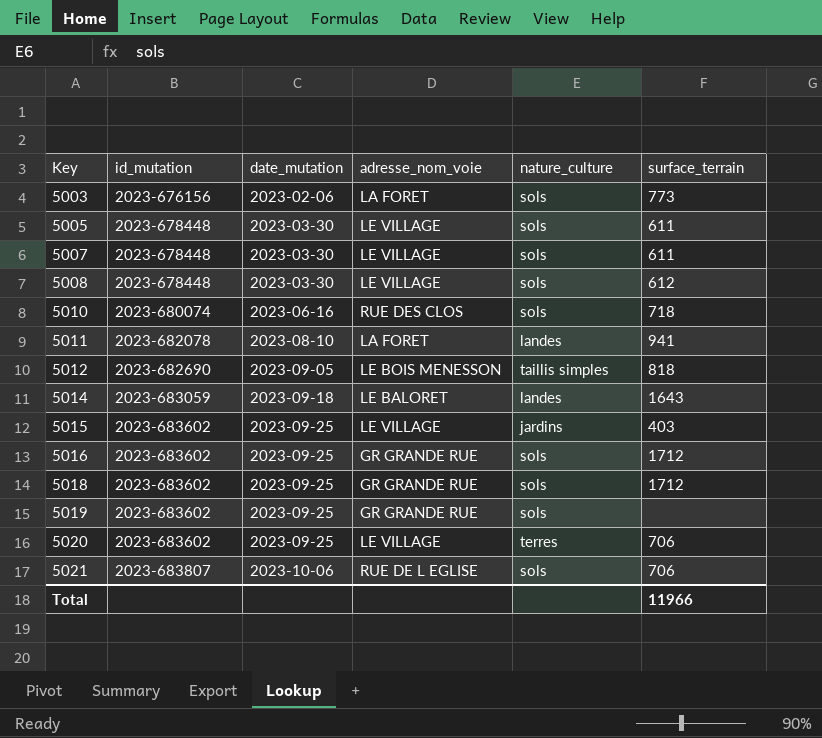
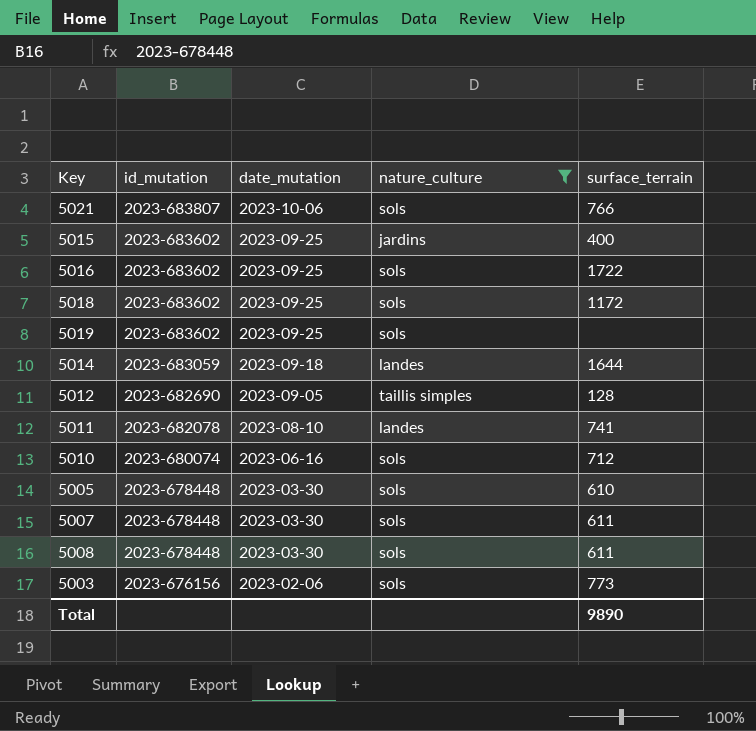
filter: none -> nature_culture != terres
row order: Key ascending -> id_mutation descending
column adresse_nom_voie | position: 4 -> none
5021 | surface_terrain: 706 -> 766
5015 | surface_terrain: 403 -> 400
5016 | surface_terrain: 1712 -> 1722
5018 | surface_terrain: 1712 -> 1172
5014 | surface_terrain: 1643 -> 1644
5012 | surface_terrain: 818 -> 128
5011 | surface_terrain: 941 -> 741
5010 | surface_terrain: 718 -> 712
5005 | surface_terrain: 611 -> 610
5008 | surface_terrain: 612 -> 611
Total | surface_terrain: 11966 -> 9890

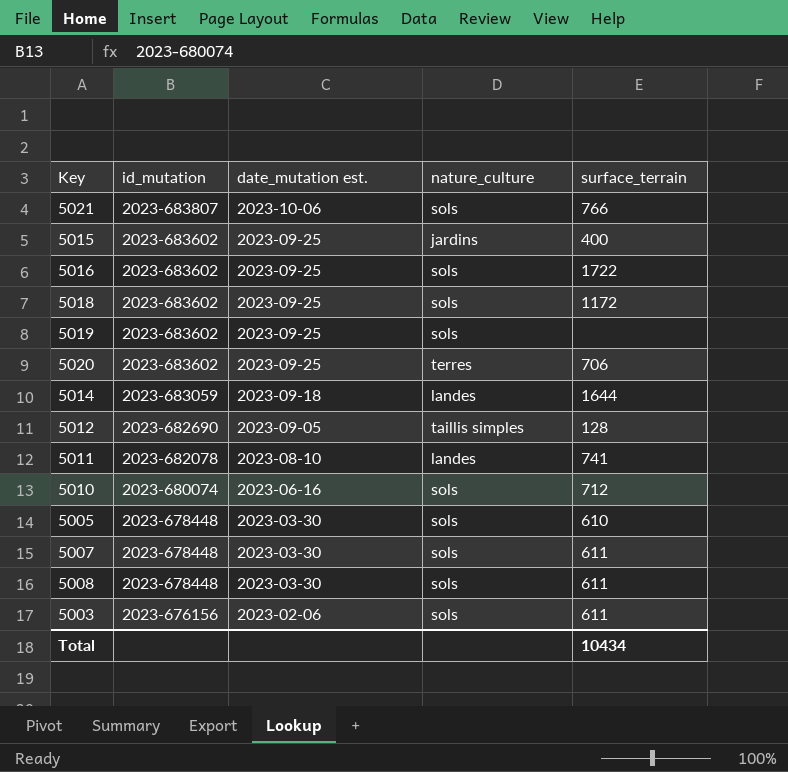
filter: nature_culture != terres -> none
column name: date_mutation -> date_mutation est.
5003 | surface_terrain: 773 -> 611
Total | surface_terrain: 9890 -> 10434

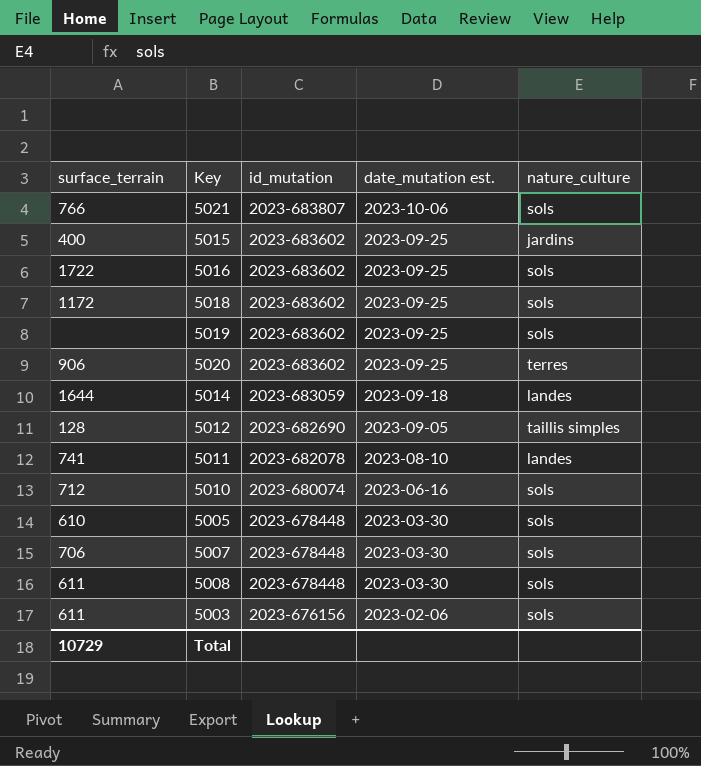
column surface_terrain | position: 5 -> 1
5020 | surface_terrain: 706 -> 906
5007 | surface_terrain: 611 -> 706
Total | surface_terrain: 10434 -> 10729

